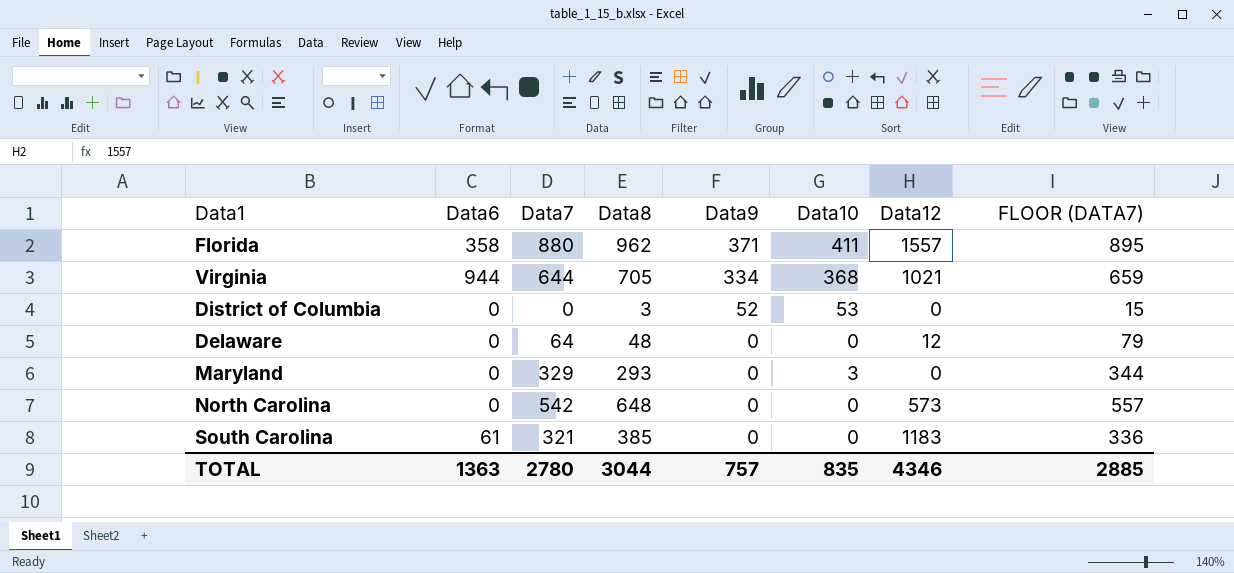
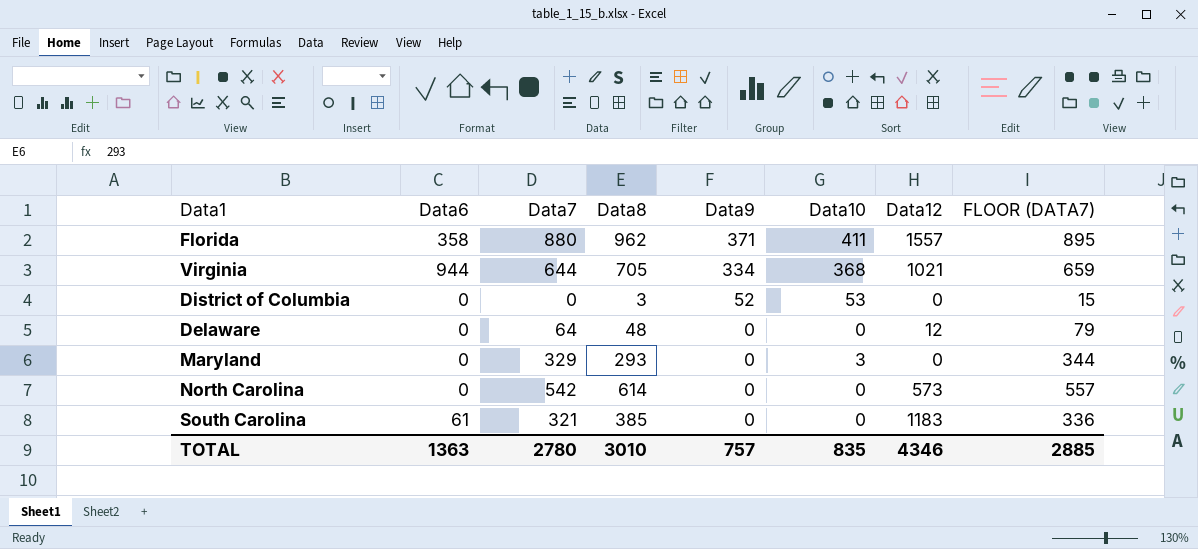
North Carolina | Data8: 648 -> 614
TOTAL | Data8: 3044 -> 3010

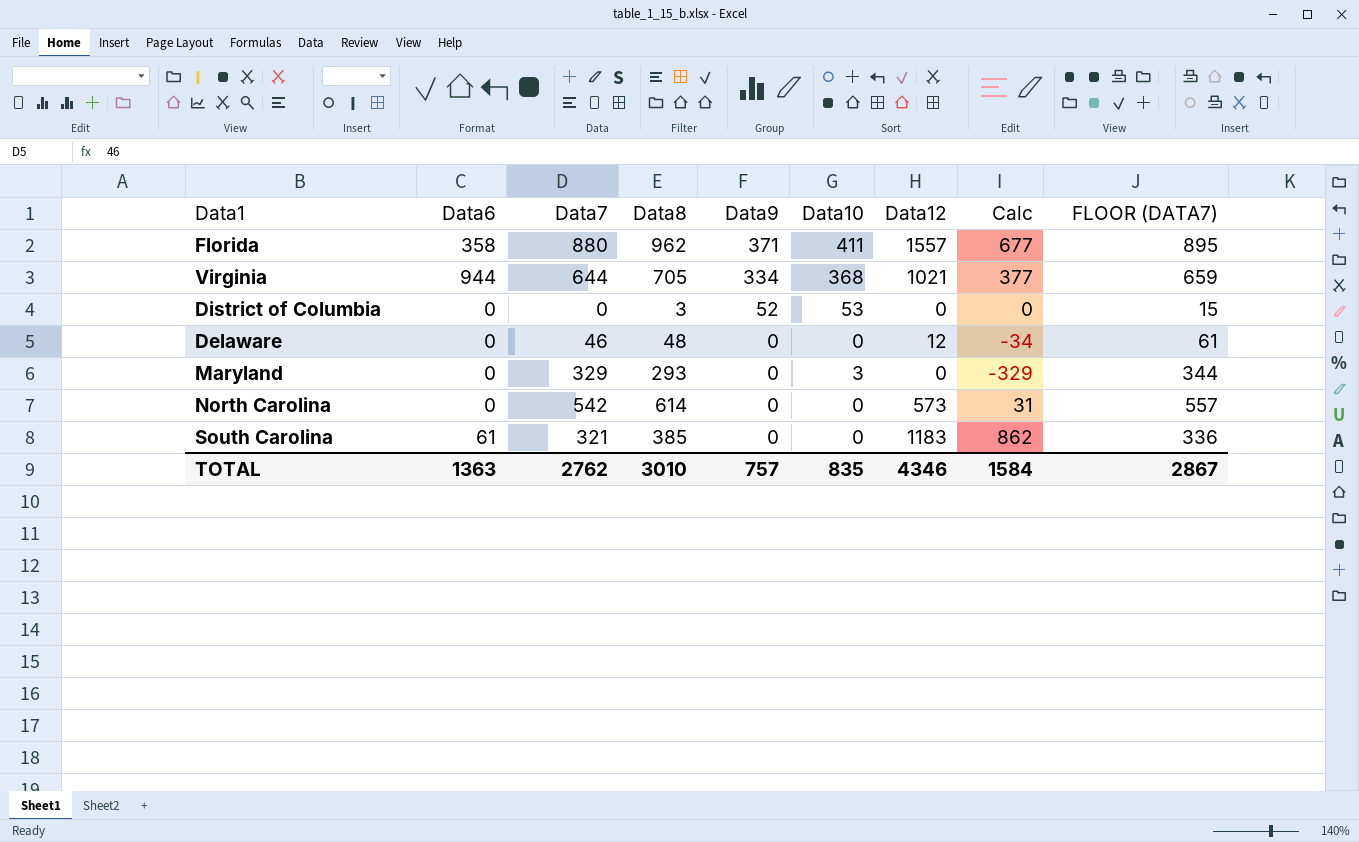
column Calc | formula: none -> [Data12] - [Data7]
Delaware | Data7: 64 -> 46
Delaware | FLOOR (DATA7): 79 -> 61
TOTAL | Data7: 2780 -> 2762
TOTAL | FLOOR (DATA7): 2885 -> 2867

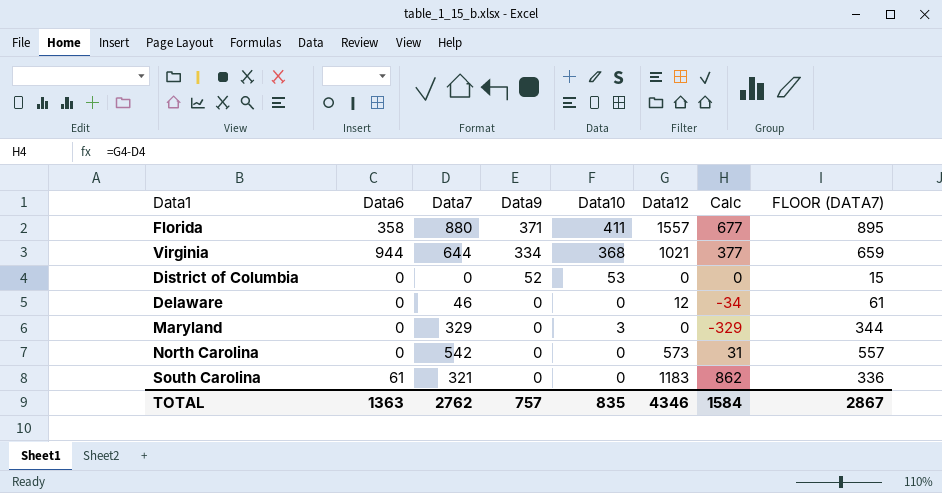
column Data8 | position: 4 -> none

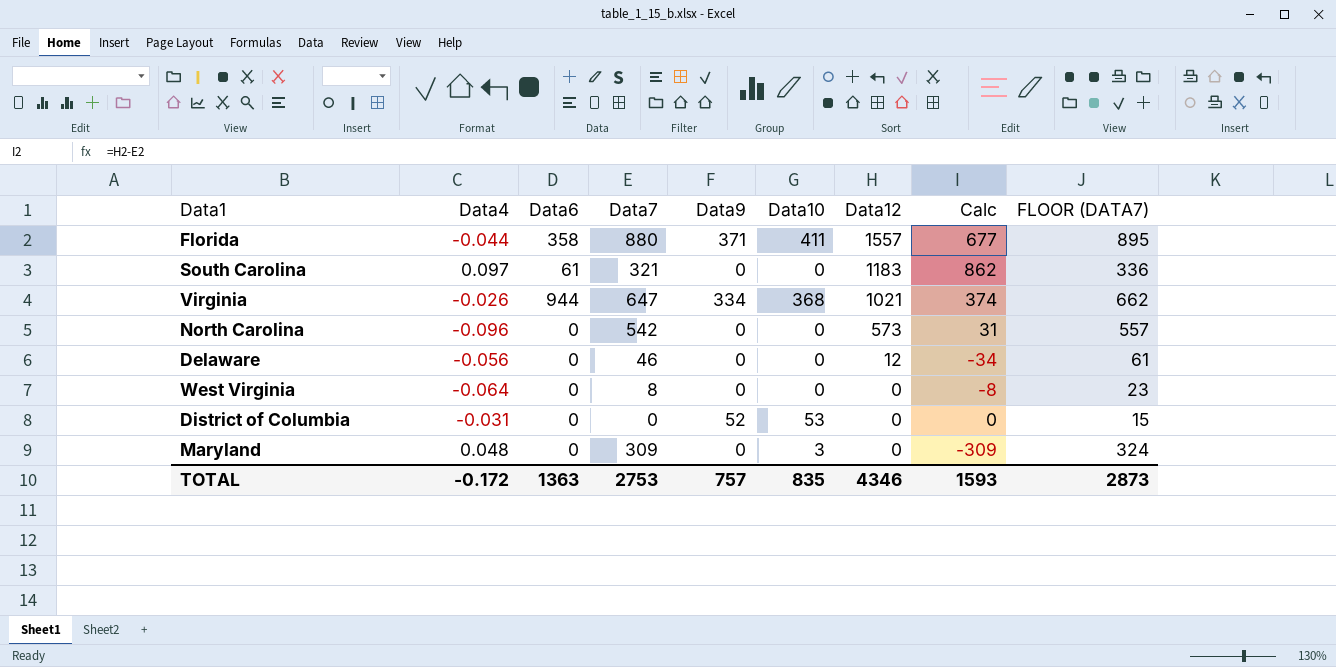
row order: Data9 descending -> Data12 descending
column Data4 | position: none -> 2
Virginia | Data7: 644 -> 647
Virginia | Calc: 377 -> 374
Virginia | FLOOR (DATA7): 659 -> 662
row West Virginia: none -> -0.064 | 0 | 8 | 0 | 0 | 0 | -8 | 23
Maryland | Data7: 329 -> 309
Maryland | Calc: -329 -> -309
Maryland | FLOOR (DATA7): 344 -> 324
TOTAL | Data7: 2762 -> 2753
TOTAL | Calc: 1584 -> 1593
TOTAL | FLOOR (DATA7): 2867 -> 2873

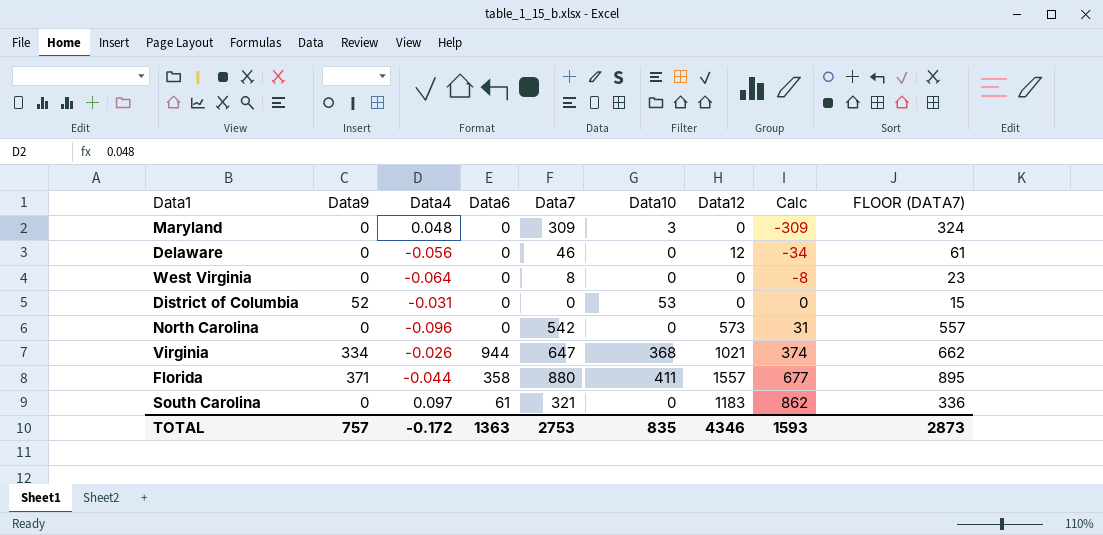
row order: Data12 descending -> Calc ascending
column Data9 | position: 5 -> 2

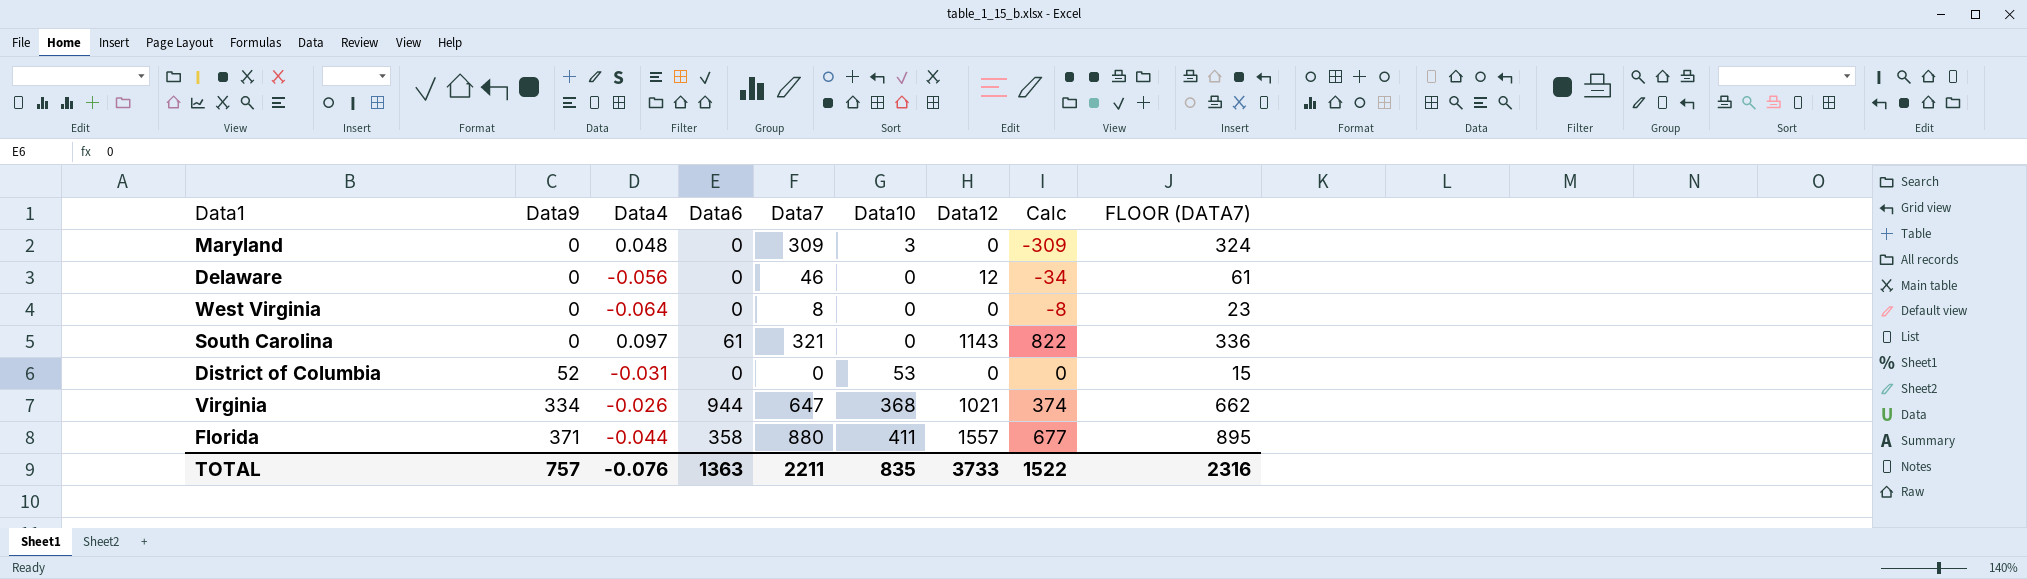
row order: Calc ascending -> Data9 ascending
row North Carolina: 0 | -0.096 | 0 | 542 | 0 | 573 | 31 | 557 -> none
South Carolina | Data12: 1183 -> 1143
South Carolina | Calc: 862 -> 822
TOTAL | Data4: -0.172 -> -0.076
TOTAL | Data7: 2753 -> 2211
TOTAL | Data12: 4346 -> 3733
TOTAL | Calc: 1593 -> 1522
TOTAL | FLOOR (DATA7): 2873 -> 2316

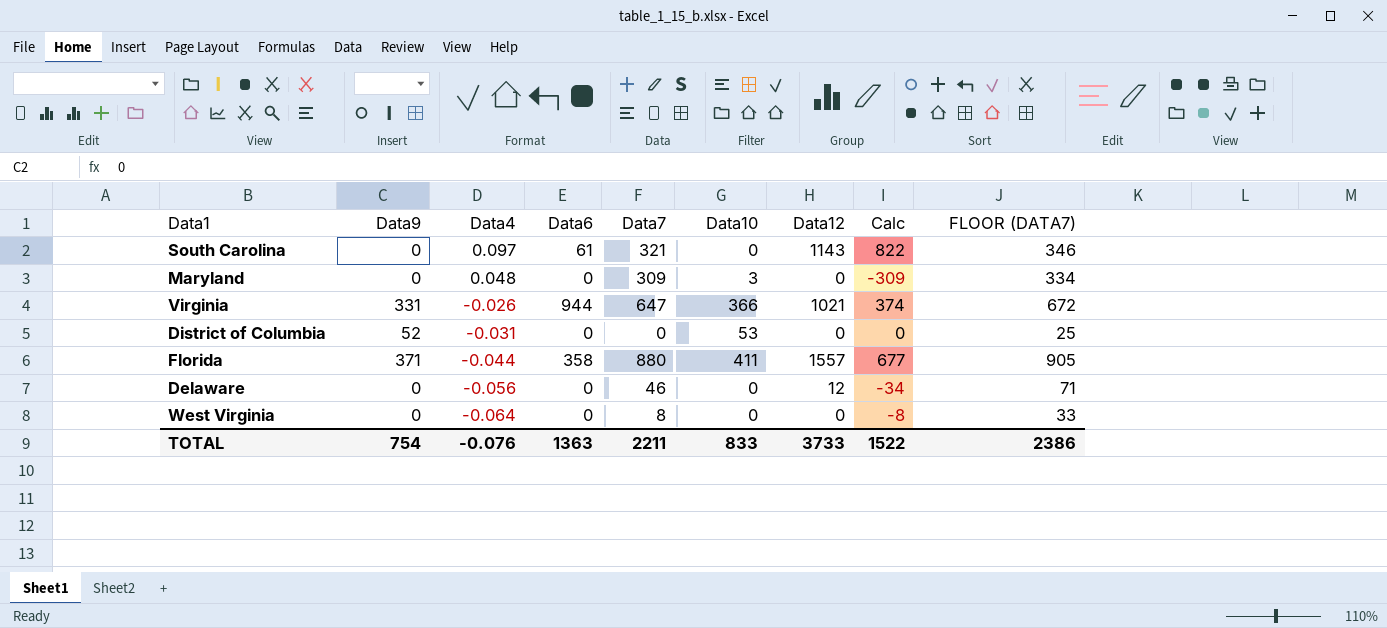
row order: Data9 ascending -> Data4 descending
column FLOOR (DATA7) | formula: [Data7] + 15 -> [Data7] + 25
Virginia | Data9: 334 -> 331
Virginia | Data10: 368 -> 366
TOTAL | Data9: 757 -> 754
TOTAL | Data10: 835 -> 833
TOTAL | FLOOR (DATA7): 2316 -> 2386

